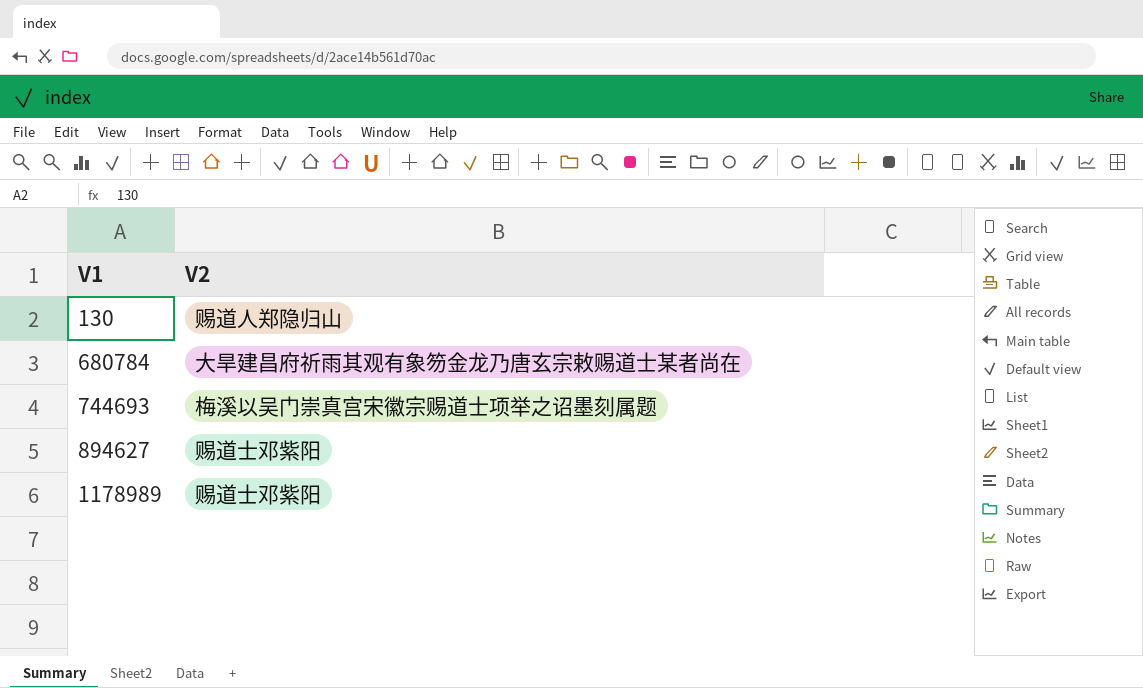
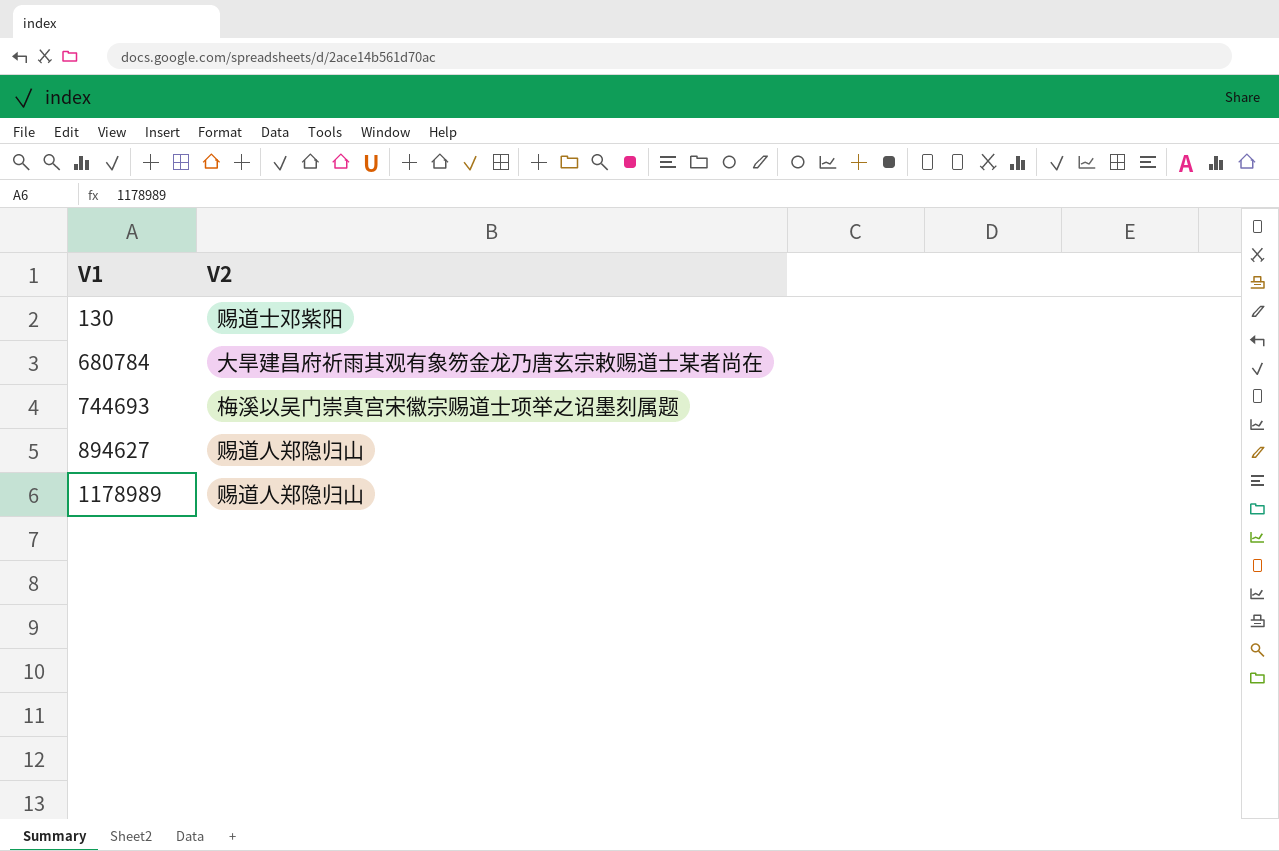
130 | V2: 赐道人郑隐归山 -> 赐道士邓紫阳
894627 | V2: 赐道士邓紫阳 -> 赐道人郑隐归山
1178989 | V2: 赐道士邓紫阳 -> 赐道人郑隐归山

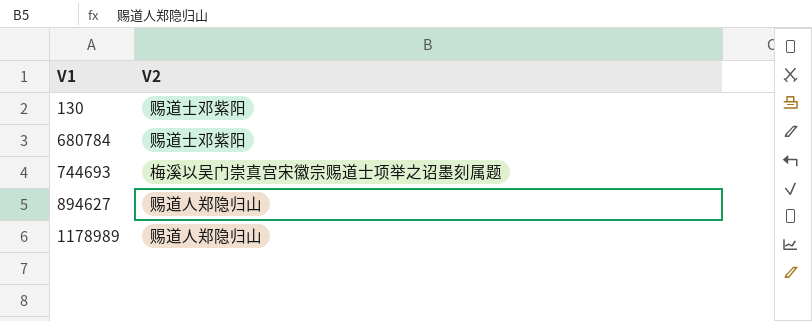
680784 | V2: 大旱建昌府祈雨其观有象笏金龙乃唐玄宗敕赐道士某者尚在 -> 赐道士邓紫阳

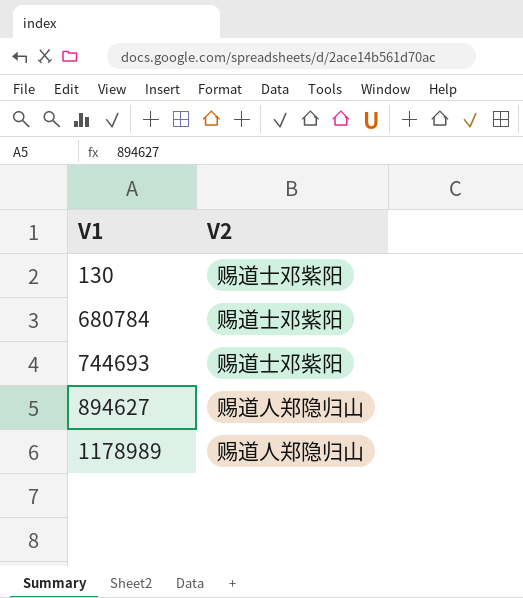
744693 | V2: 梅溪以吴门崇真宫宋徽宗赐道士项举之诏墨刻属题 -> 赐道士邓紫阳

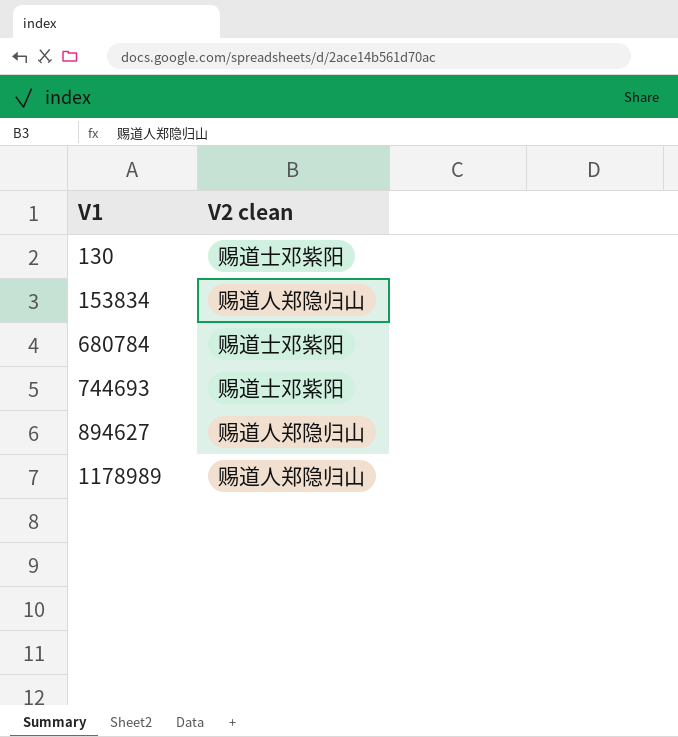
column name: V2 -> V2 clean
row 153834: none -> 赐道人郑隐归山

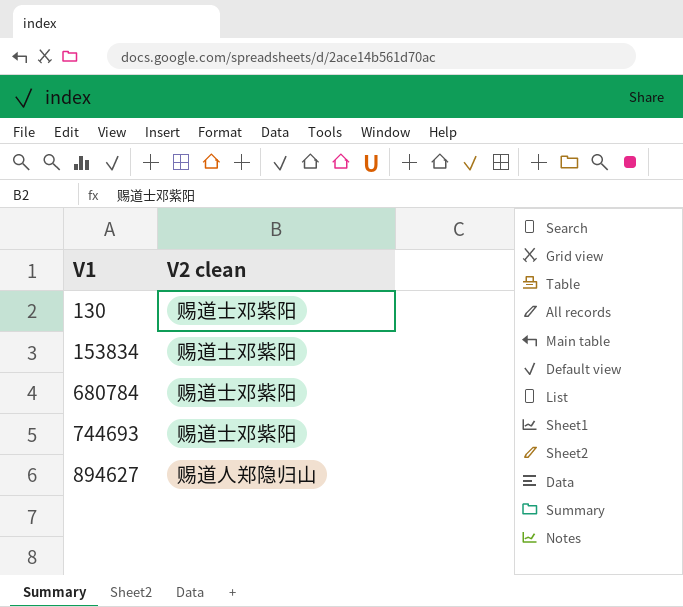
row 1178989: 赐道人郑隐归山 -> none
153834 | V2 clean: 赐道人郑隐归山 -> 赐道士邓紫阳

